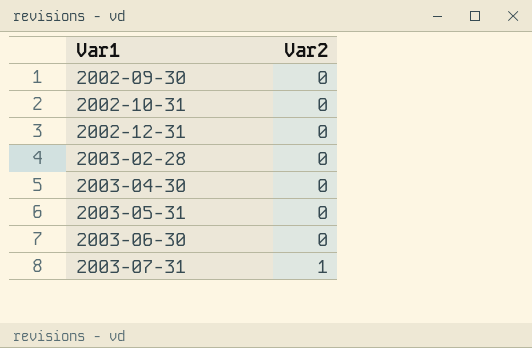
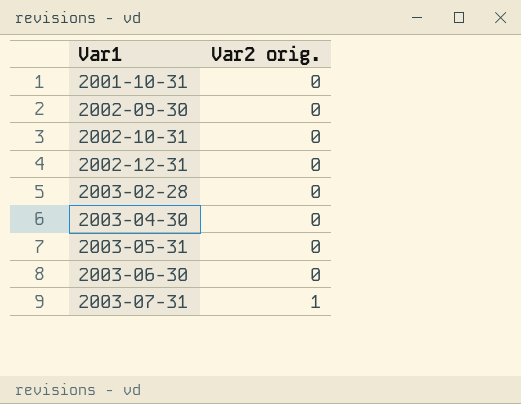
column name: Var2 -> Var2 orig.
row 2001-10-31: none -> 0

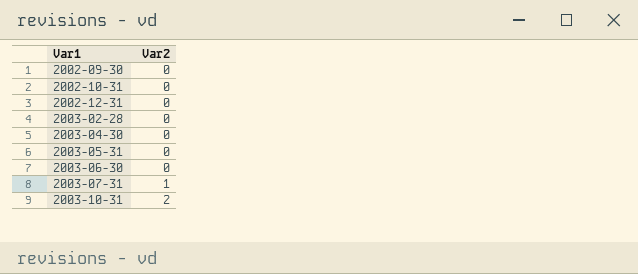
column name: Var2 orig. -> Var2
row 2001-10-31: 0 -> none
row 2003-10-31: none -> 2

